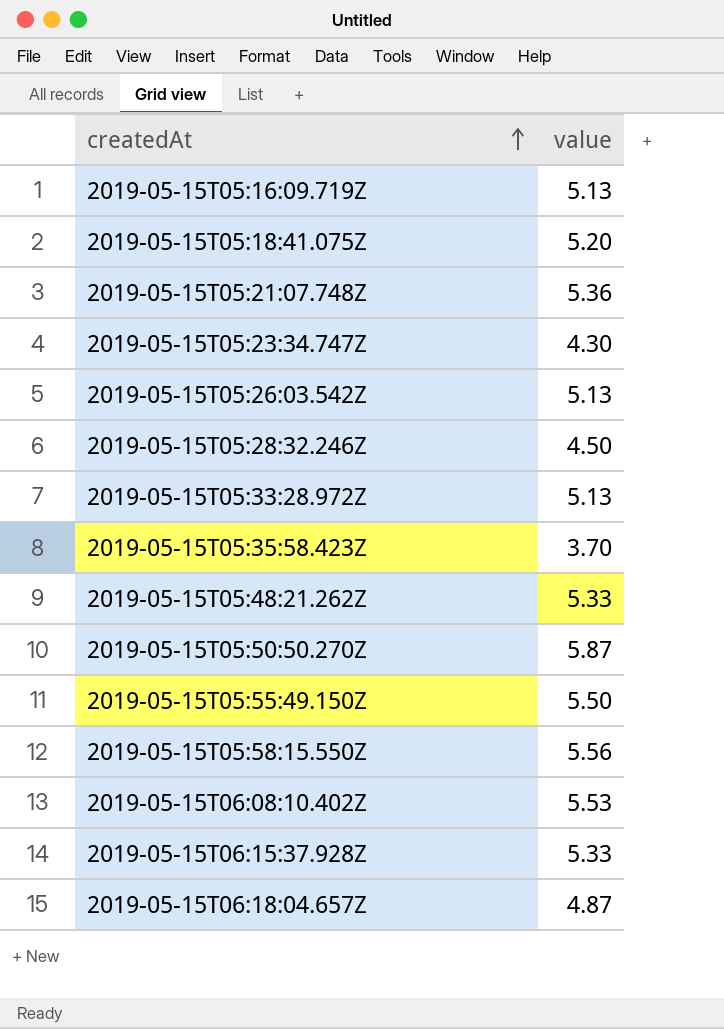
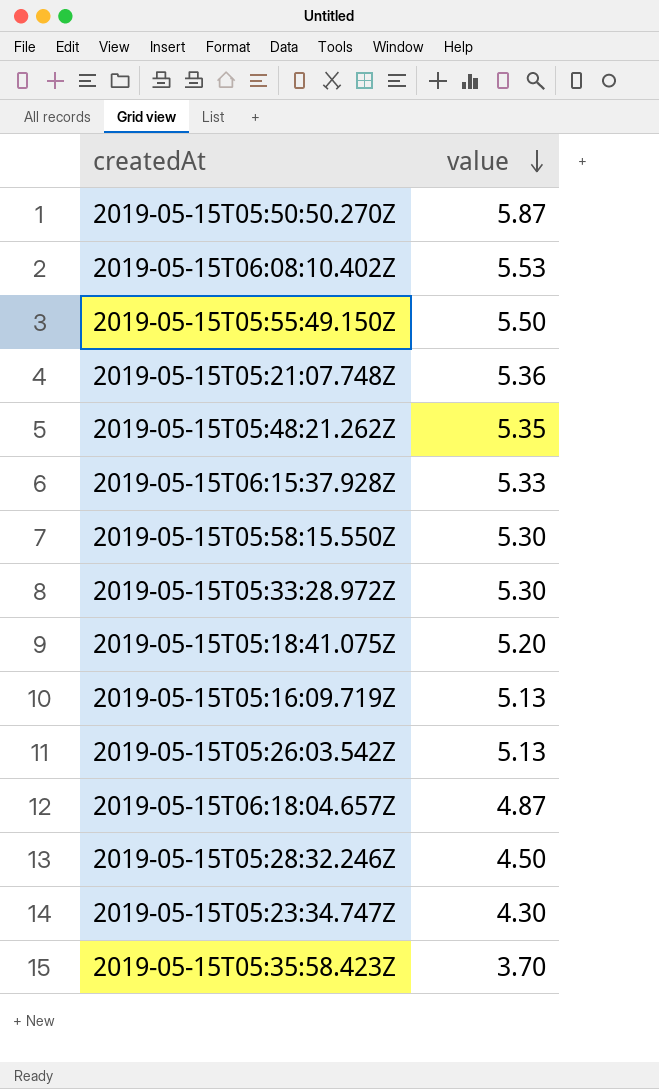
row order: createdAt ascending -> value descending
2019-05-15T05:48:21.262Z | value: 5.33 -> 5.35
2019-05-15T05:58:15.550Z | value: 5.56 -> 5.30
2019-05-15T05:33:28.972Z | value: 5.13 -> 5.30

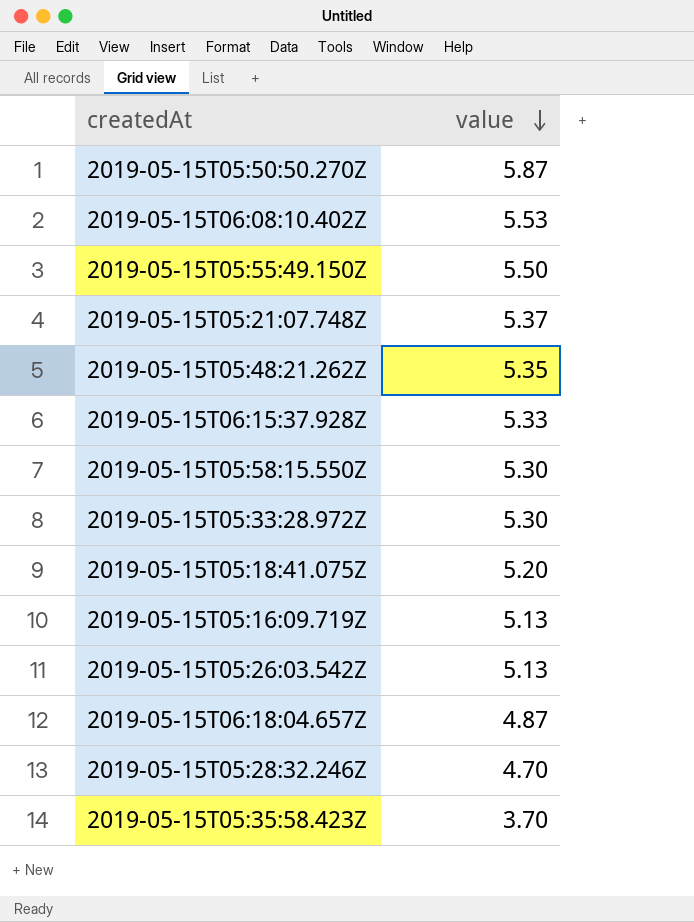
row 2019-05-15T05:23:34.747Z: 4.30 -> none
2019-05-15T05:21:07.748Z | value: 5.36 -> 5.37
2019-05-15T05:28:32.246Z | value: 4.50 -> 4.70

